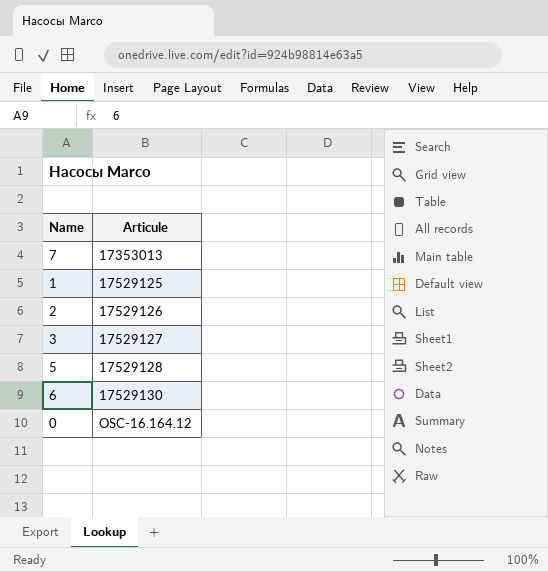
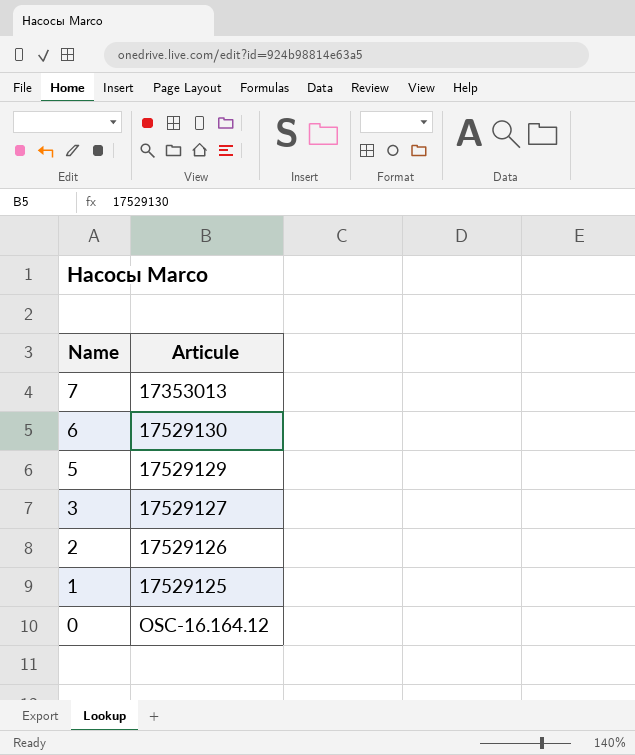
row order: Articule ascending -> Name descending
5 | Articule: 17529128 -> 17529129

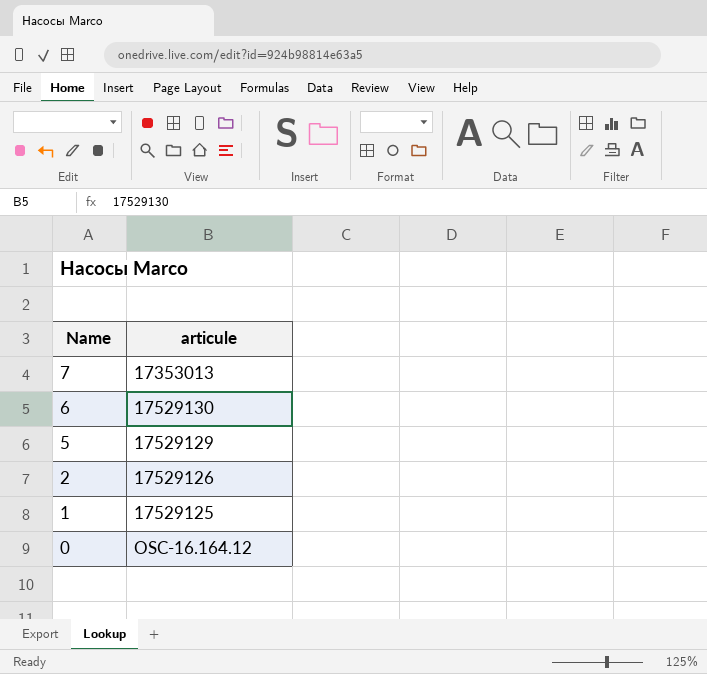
column name: Articule -> articule
row 3: 17529127 -> none

